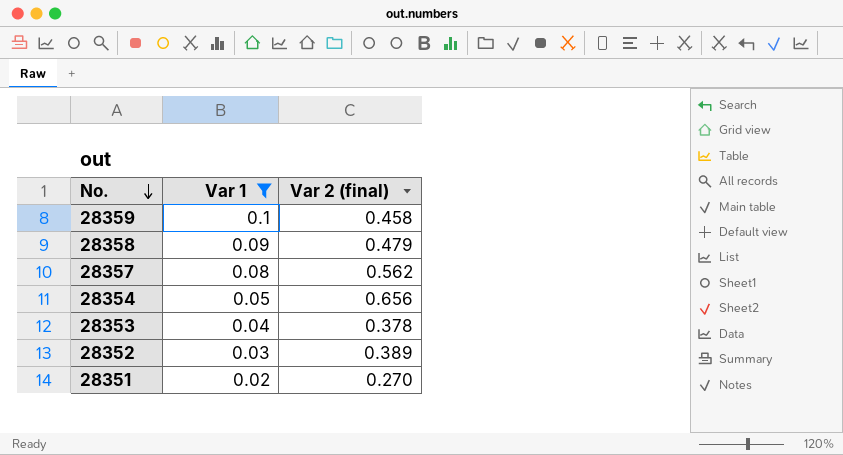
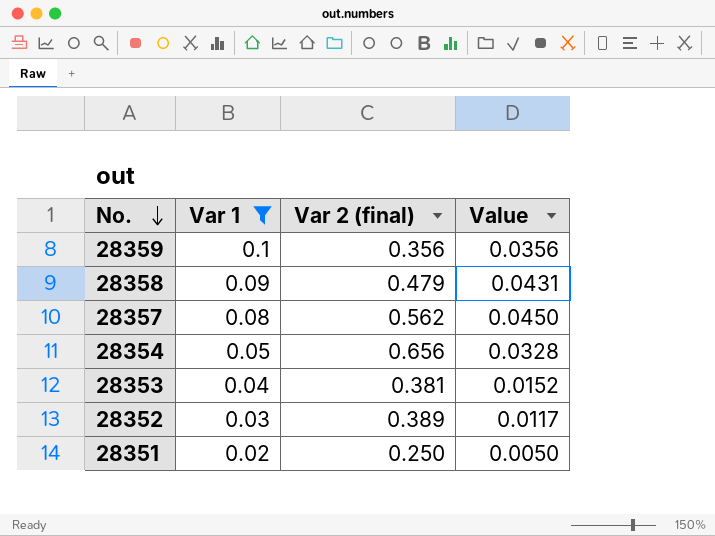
column Value | formula: none -> [Var 1] * [Var 2 (final)]
28359 | Var 2 (final): 0.458 -> 0.356
28353 | Var 2 (final): 0.378 -> 0.381
28351 | Var 2 (final): 0.270 -> 0.250

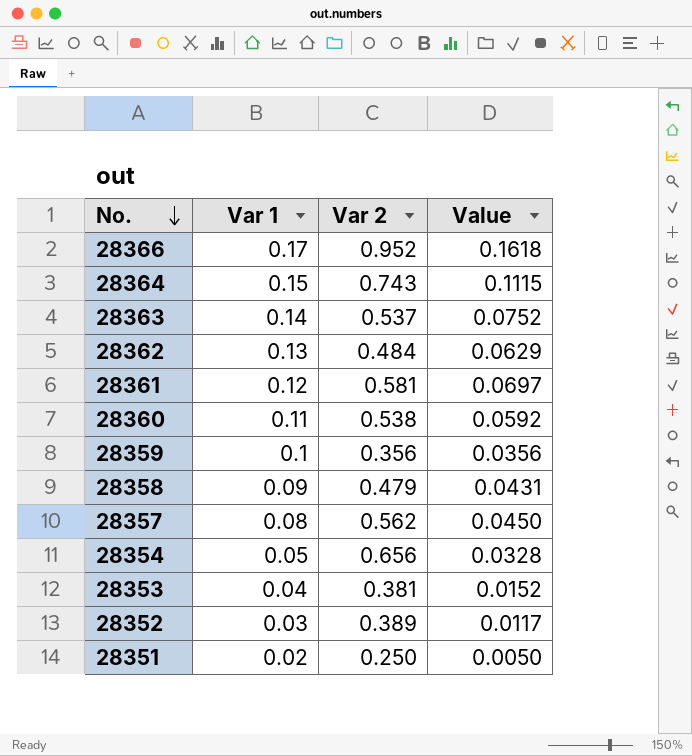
filter: Var 1 <= 0.1 -> none
column name: Var 2 (final) -> Var 2

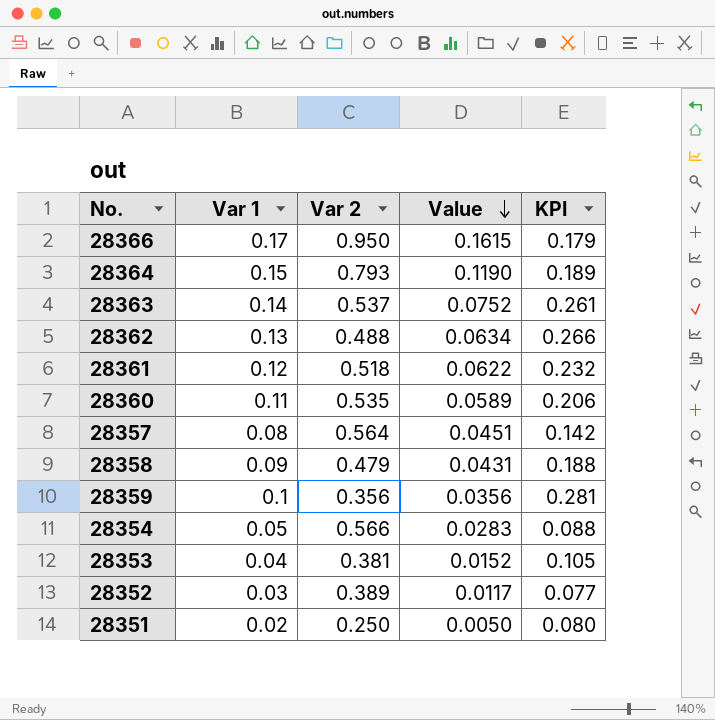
row order: No. descending -> Value descending
column KPI | formula: none -> [Var 1] / [Var 2]
28366 | Var 2: 0.952 -> 0.950
28366 | Value: 0.1618 -> 0.1615
28364 | Var 2: 0.743 -> 0.793
28364 | Value: 0.1115 -> 0.1190
28362 | Var 2: 0.484 -> 0.488
28362 | Value: 0.0629 -> 0.0634
28361 | Var 2: 0.581 -> 0.518
28361 | Value: 0.0697 -> 0.0622
28360 | Var 2: 0.538 -> 0.535
28360 | Value: 0.0592 -> 0.0589
28357 | Var 2: 0.562 -> 0.564
28357 | Value: 0.0450 -> 0.0451
28354 | Var 2: 0.656 -> 0.566
28354 | Value: 0.0328 -> 0.0283

